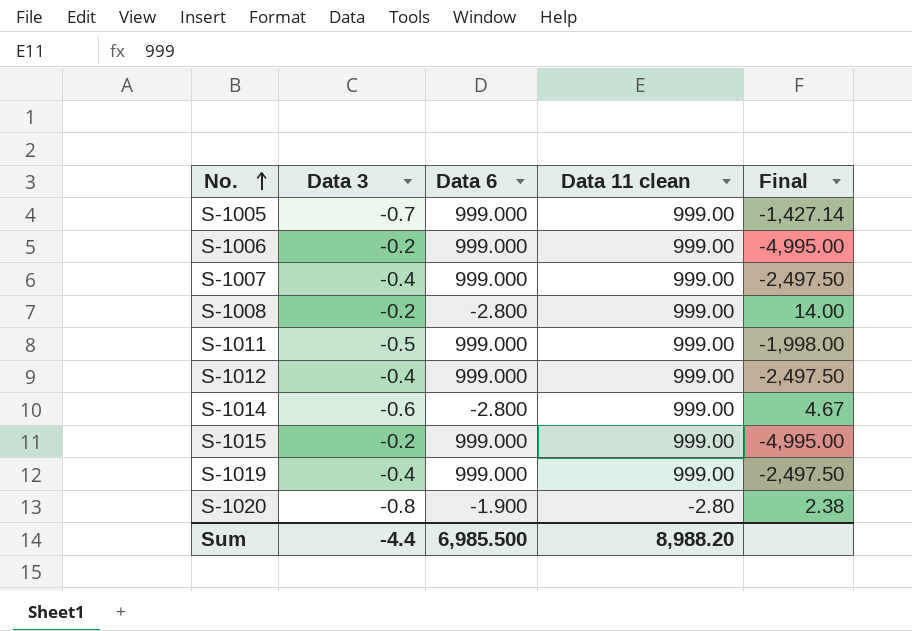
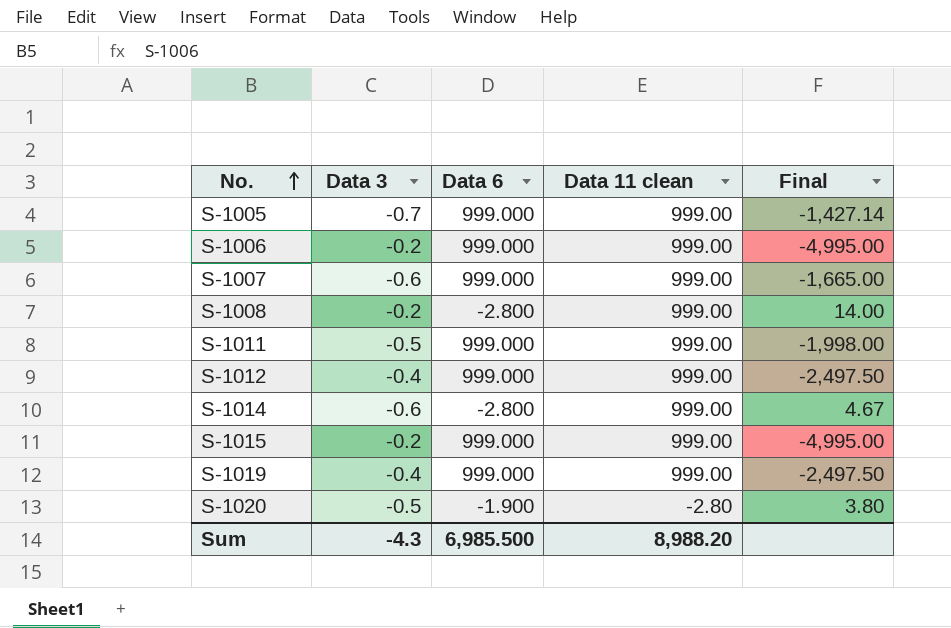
S-1007 | Data 3: -0.4 -> -0.6
S-1007 | Final: -2,497.50 -> -1,665.00
S-1020 | Data 3: -0.8 -> -0.5
S-1020 | Final: 2.38 -> 3.80
Sum | Data 3: -4.4 -> -4.3

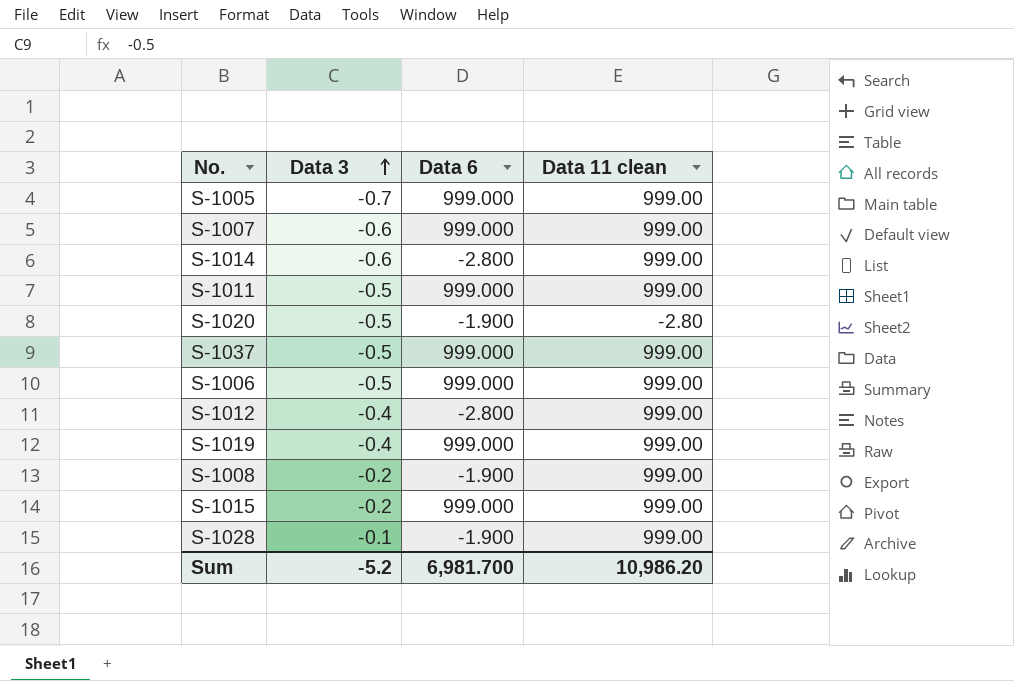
row order: No. ascending -> Data 3 ascending
column Final | formula: [Data 6] / [Data 3] -> none
row S-1037: none -> -0.5 | 999.000 | 999.00
S-1006 | Data 3: -0.2 -> -0.5
S-1012 | Data 6: 999.000 -> -2.800
S-1008 | Data 6: -2.800 -> -1.900
row S-1028: none -> -0.1 | -1.900 | 999.00
Sum | Data 3: -4.3 -> -5.2
Sum | Data 6: 6,985.500 -> 6,981.700
Sum | Data 11 clean: 8,988.20 -> 10,986.20

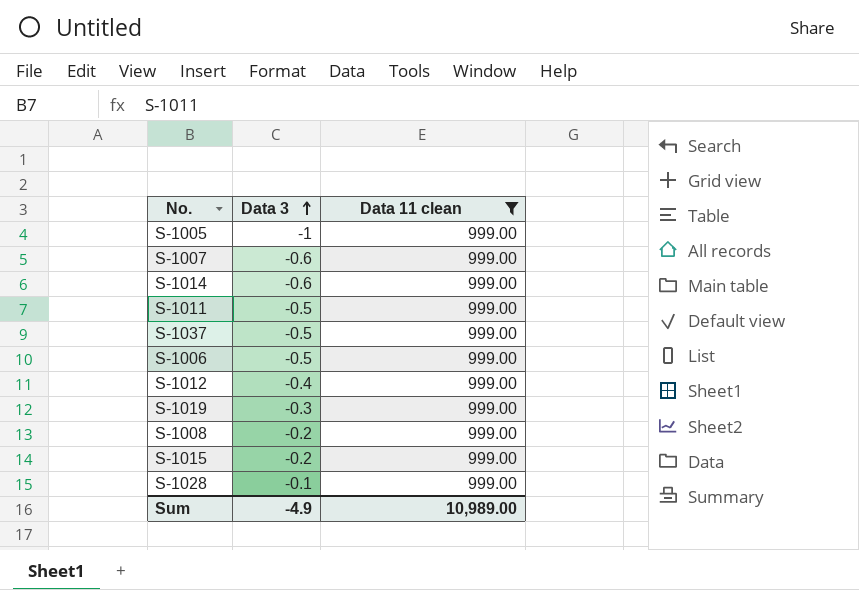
filter: none -> Data 11 clean = 999.00
column Data 6 | position: 3 -> none
S-1005 | Data 3: -0.7 -> -1
S-1019 | Data 3: -0.4 -> -0.3
Sum | Data 3: -5.2 -> -4.9
Sum | Data 11 clean: 10,986.20 -> 10,989.00

